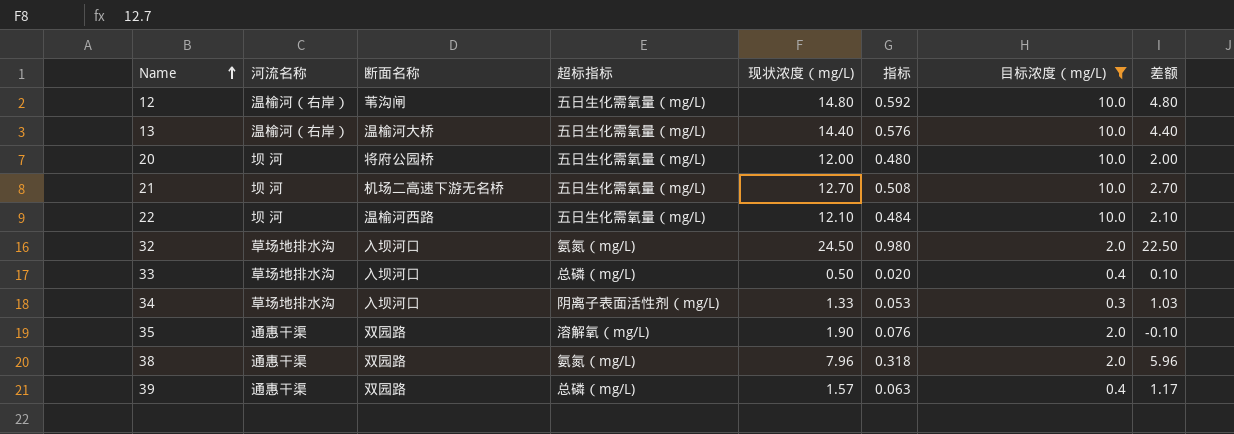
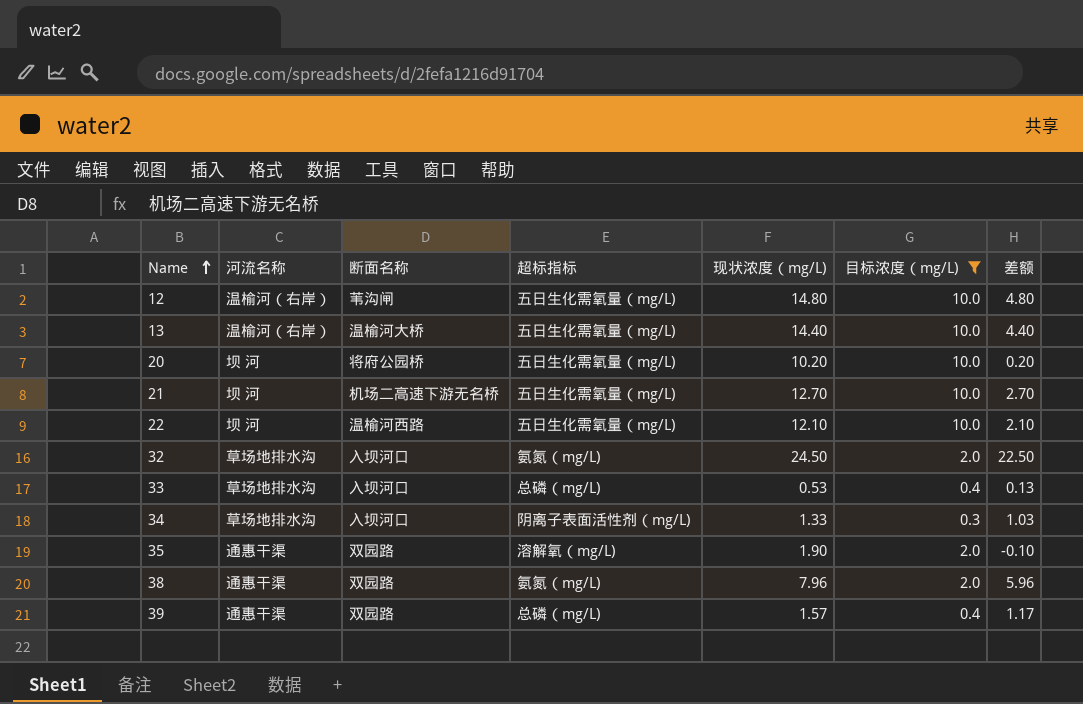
column 指标 | formula: [现状浓度（mg/L)] * 0.04 -> none
20 | 现状浓度（mg/L): 12.00 -> 10.20
20 | 差额: 2.00 -> 0.20
33 | 现状浓度（mg/L): 0.50 -> 0.53
33 | 差额: 0.10 -> 0.13

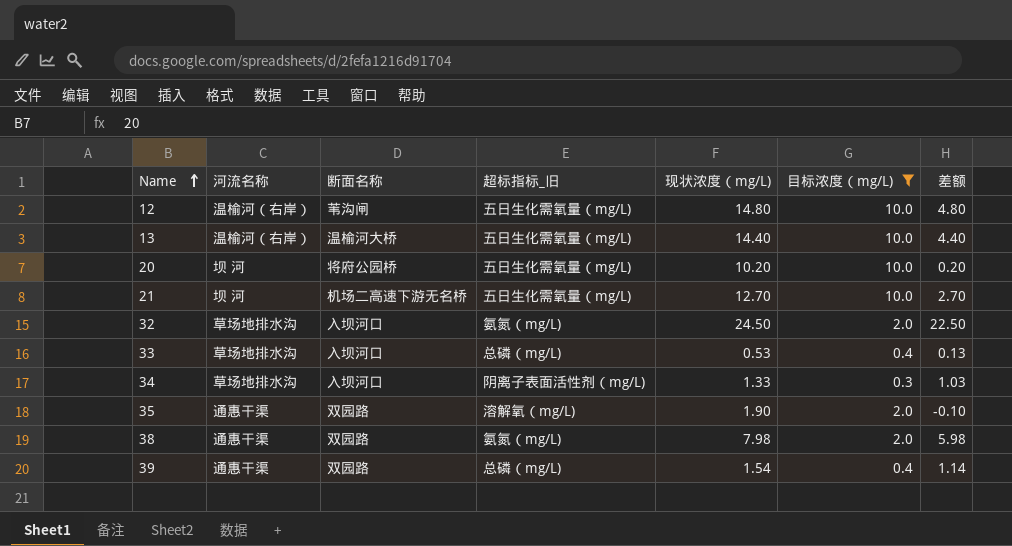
column name: 超标指标 -> 超标指标_旧
row 22: 坝 河 | 温榆河西路 | 五日生化需氧量（mg/L) | 12.10 | 10.0 | 2.10 -> none
38 | 现状浓度（mg/L): 7.96 -> 7.98
38 | 差额: 5.96 -> 5.98
39 | 现状浓度（mg/L): 1.57 -> 1.54
39 | 差额: 1.17 -> 1.14

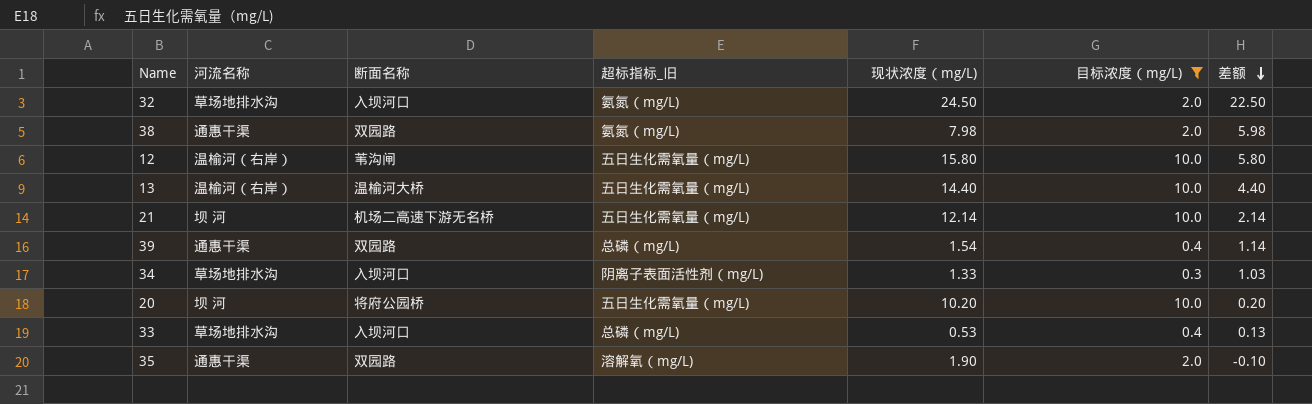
row order: Name ascending -> 差额 descending
12 | 现状浓度（mg/L): 14.80 -> 15.80
12 | 差额: 4.80 -> 5.80
21 | 现状浓度（mg/L): 12.70 -> 12.14
21 | 差额: 2.70 -> 2.14

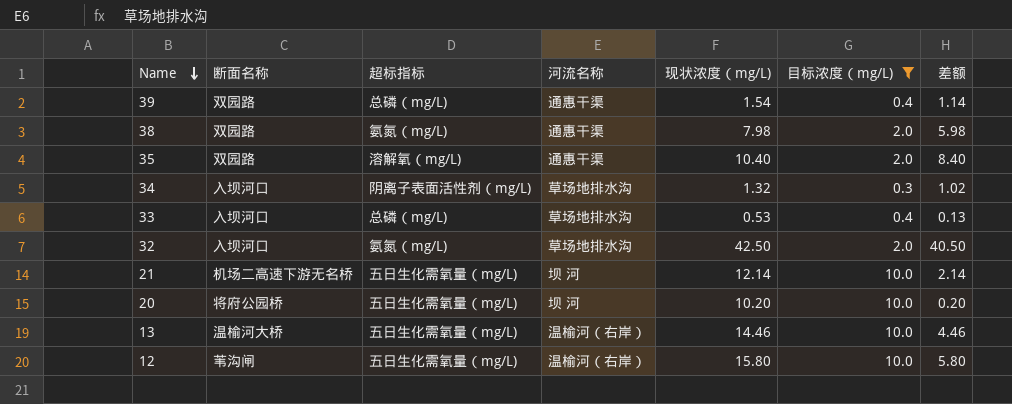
row order: 差额 descending -> Name descending
column name: 超标指标_旧 -> 超标指标
column 河流名称 | position: 2 -> 4
35 | 现状浓度（mg/L): 1.90 -> 10.40
35 | 差额: -0.10 -> 8.40
34 | 现状浓度（mg/L): 1.33 -> 1.32
34 | 差额: 1.03 -> 1.02
32 | 现状浓度（mg/L): 24.50 -> 42.50
32 | 差额: 22.50 -> 40.50
13 | 现状浓度（mg/L): 14.40 -> 14.46
13 | 差额: 4.40 -> 4.46

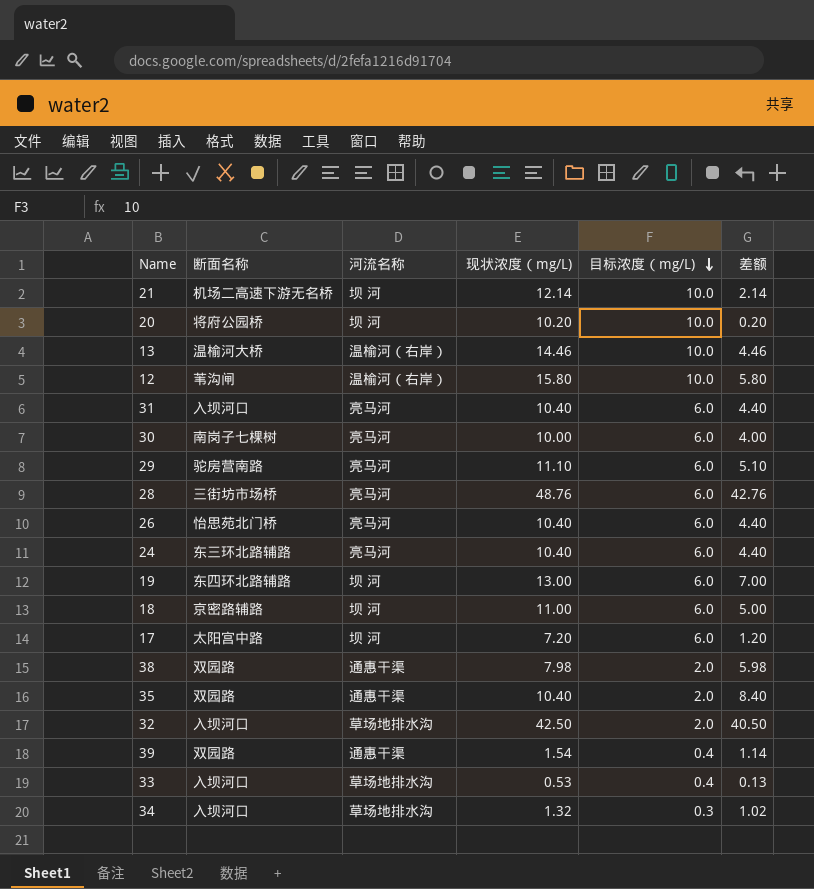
filter: 目标浓度（mg/L) != 6.0 -> none
row order: Name descending -> 目标浓度（mg/L) descending
column 超标指标 | position: 3 -> none

